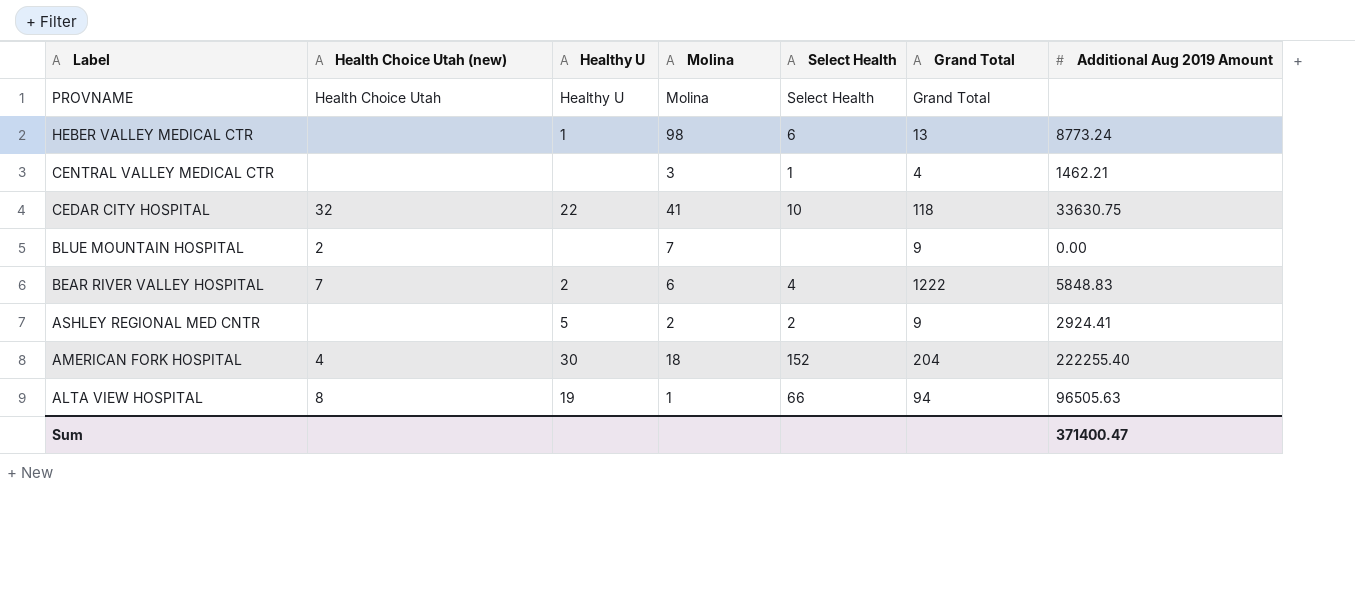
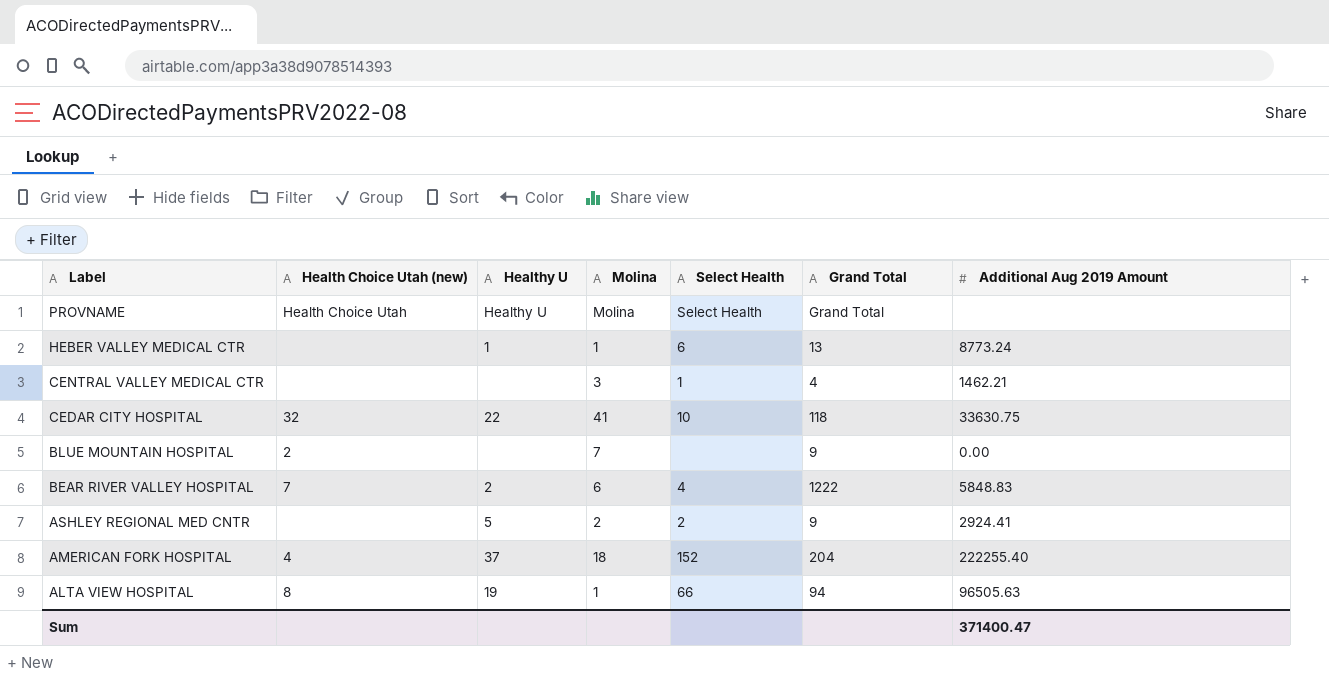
HEBER VALLEY MEDICAL CTR | Molina: 98 -> 1
AMERICAN FORK HOSPITAL | Healthy U: 30 -> 37

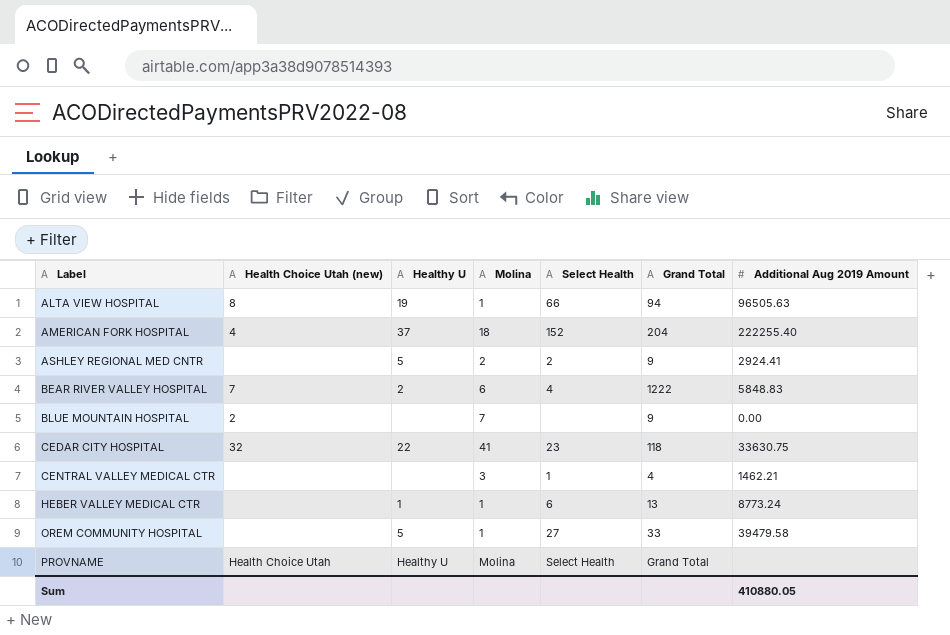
row order: Label descending -> Label ascending
CEDAR CITY HOSPITAL | Select Health: 10 -> 23
row OREM COMMUNITY HOSPITAL: none -> none | 5 | 1 | 27 | 33 | 39479.58
Sum | Additional Aug 2019 Amount: 371400.47 -> 410880.05

